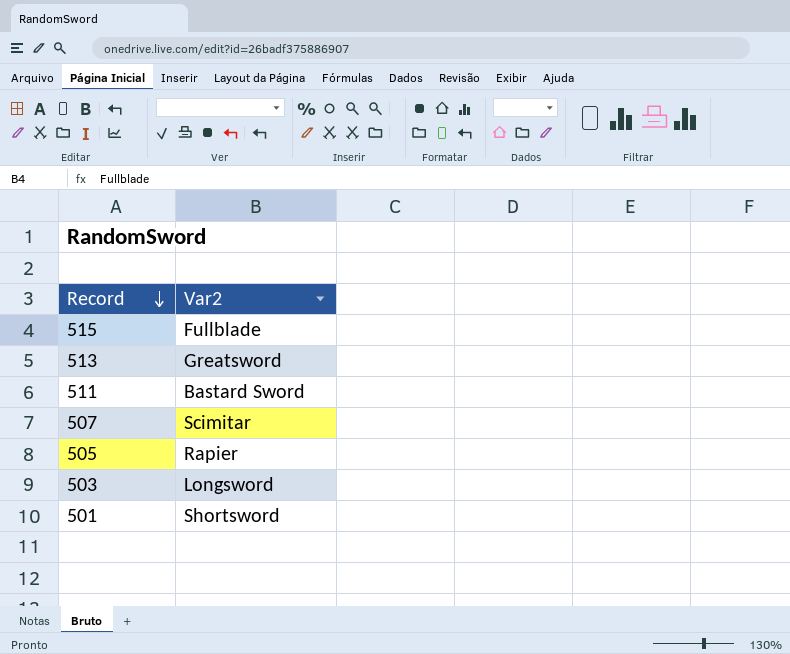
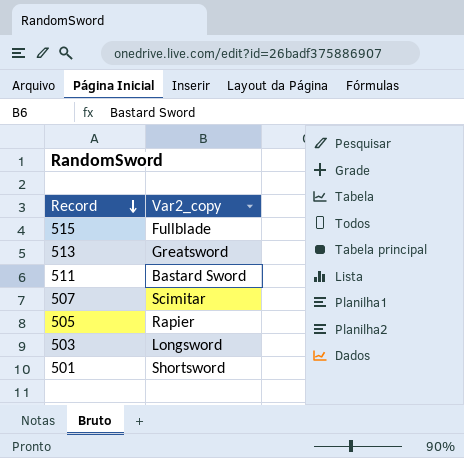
column name: Var2 -> Var2_copy

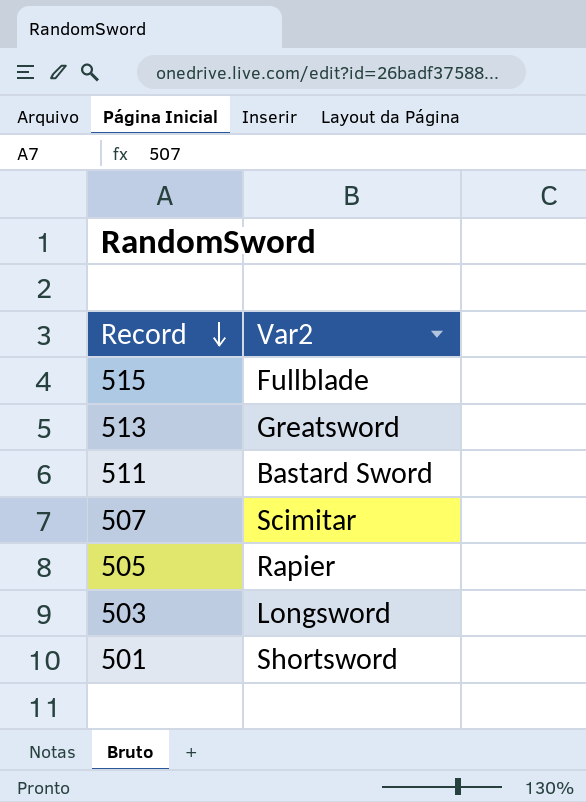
column name: Var2_copy -> Var2

